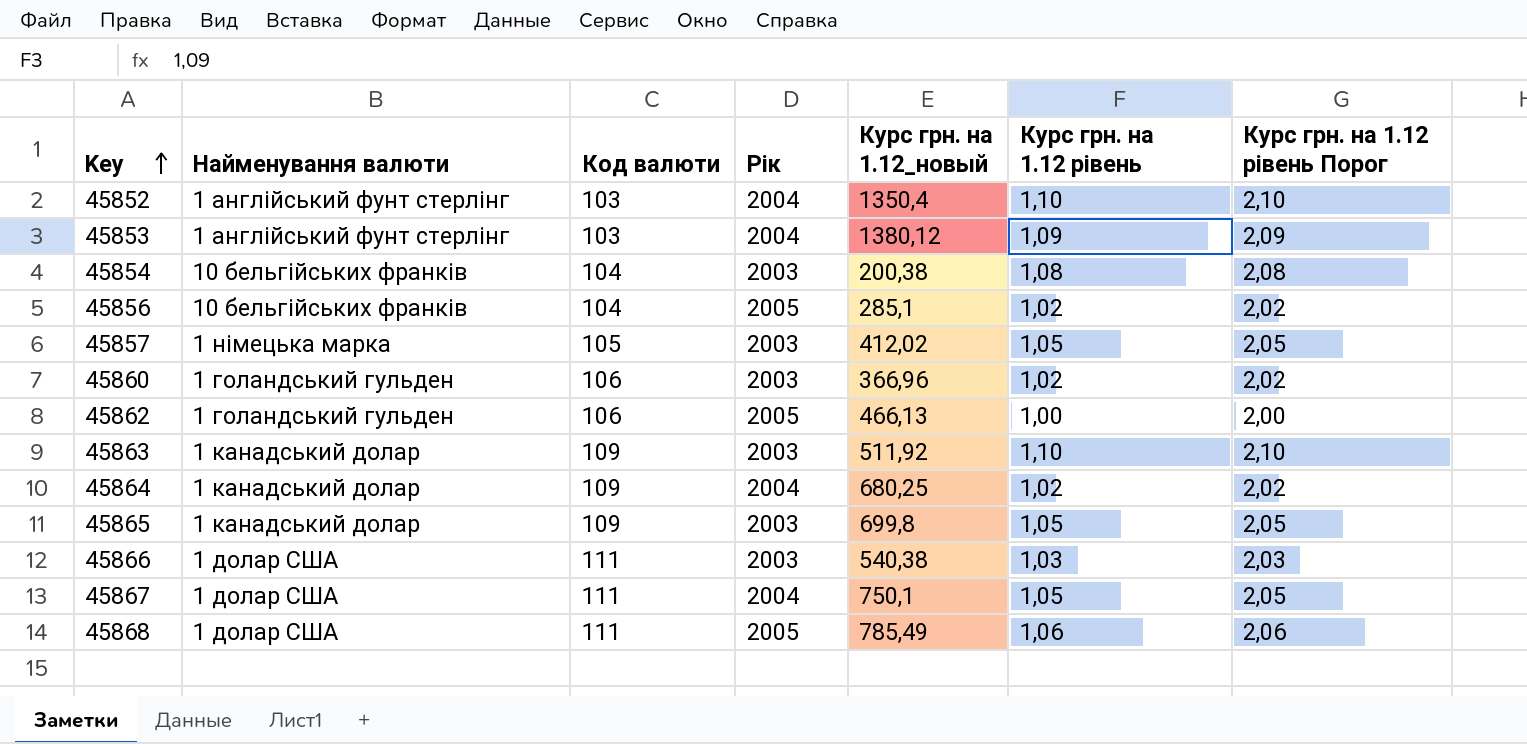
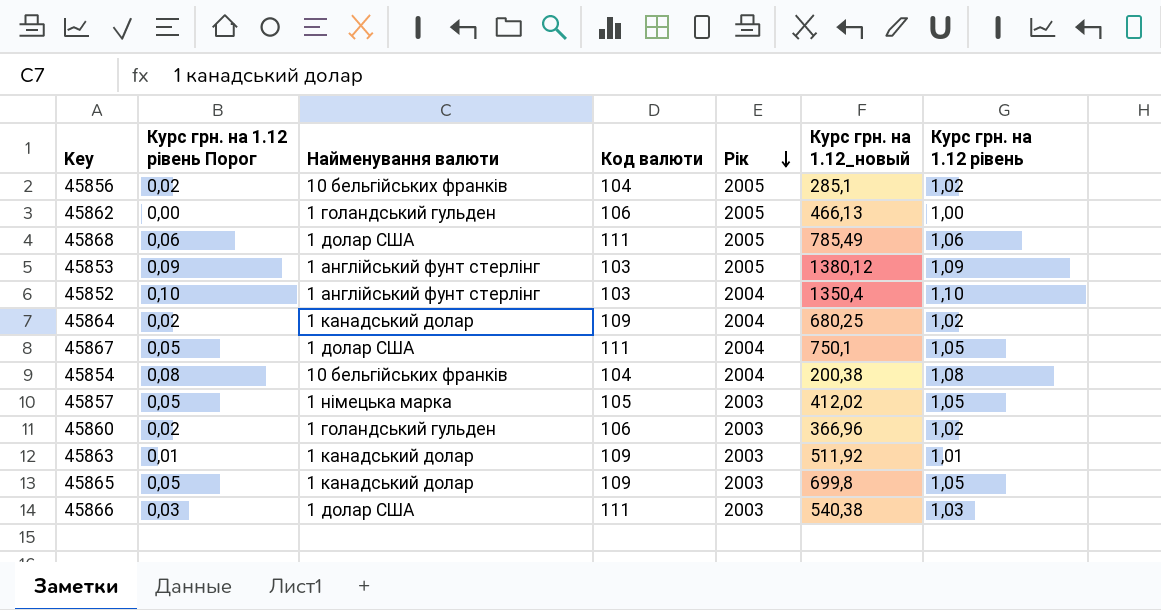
row order: Key ascending -> Рік descending
column Курс грн. на 1.12 рівень Порог | formula: [Курс грн. на 1.12 рівень] + 1 -> [Курс грн. на 1.12 рівень] - 1
column Курс грн. на 1.12 рівень Порог | position: 7 -> 2
45853 | Рік: 2004 -> 2005
45854 | Рік: 2003 -> 2004
45863 | Курс грн. на 1.12 рівень: 1,10 -> 1,01

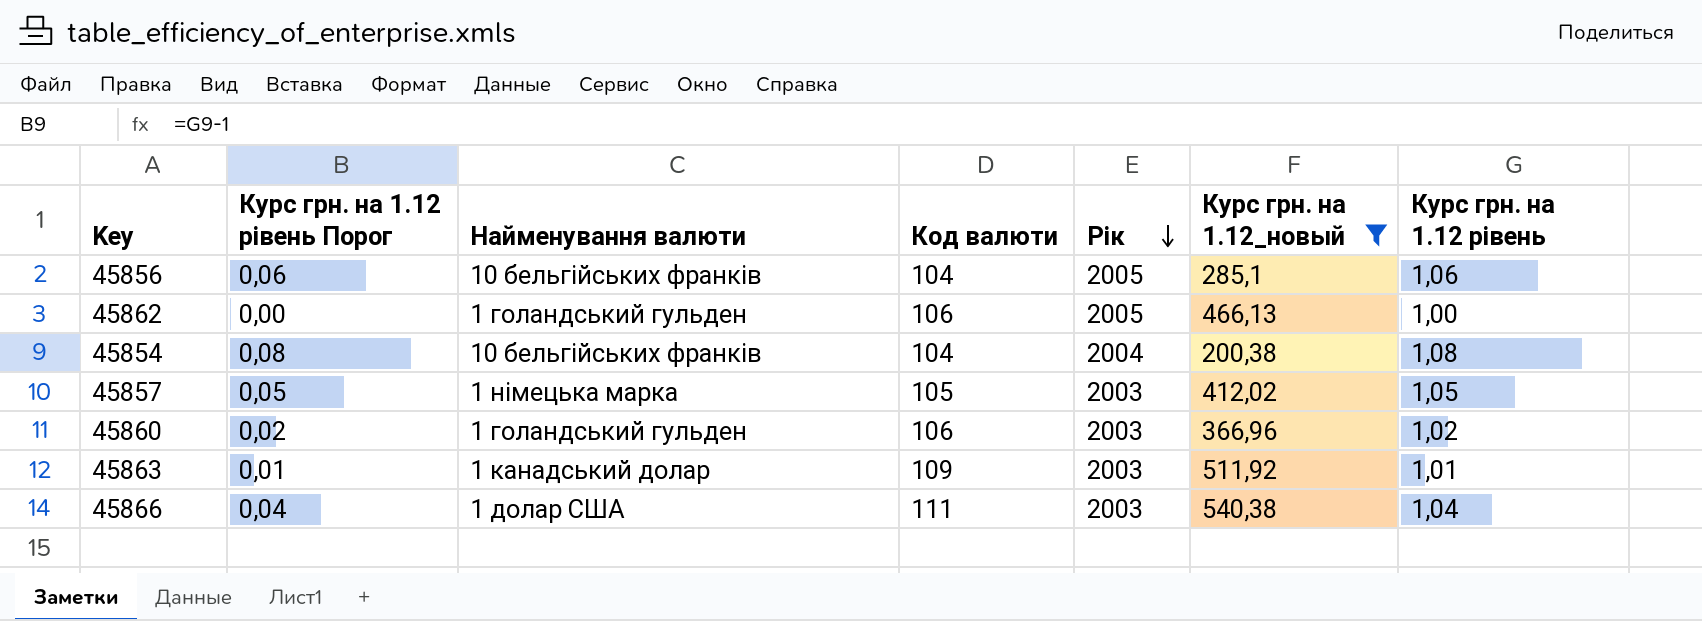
filter: none -> Курс грн. на 1.12_новый <= 540,38
45856 | Курс грн. на 1.12 рівень Порог: 0,02 -> 0,06
45856 | Курс грн. на 1.12 рівень: 1,02 -> 1,06
45866 | Курс грн. на 1.12 рівень Порог: 0,03 -> 0,04
45866 | Курс грн. на 1.12 рівень: 1,03 -> 1,04

